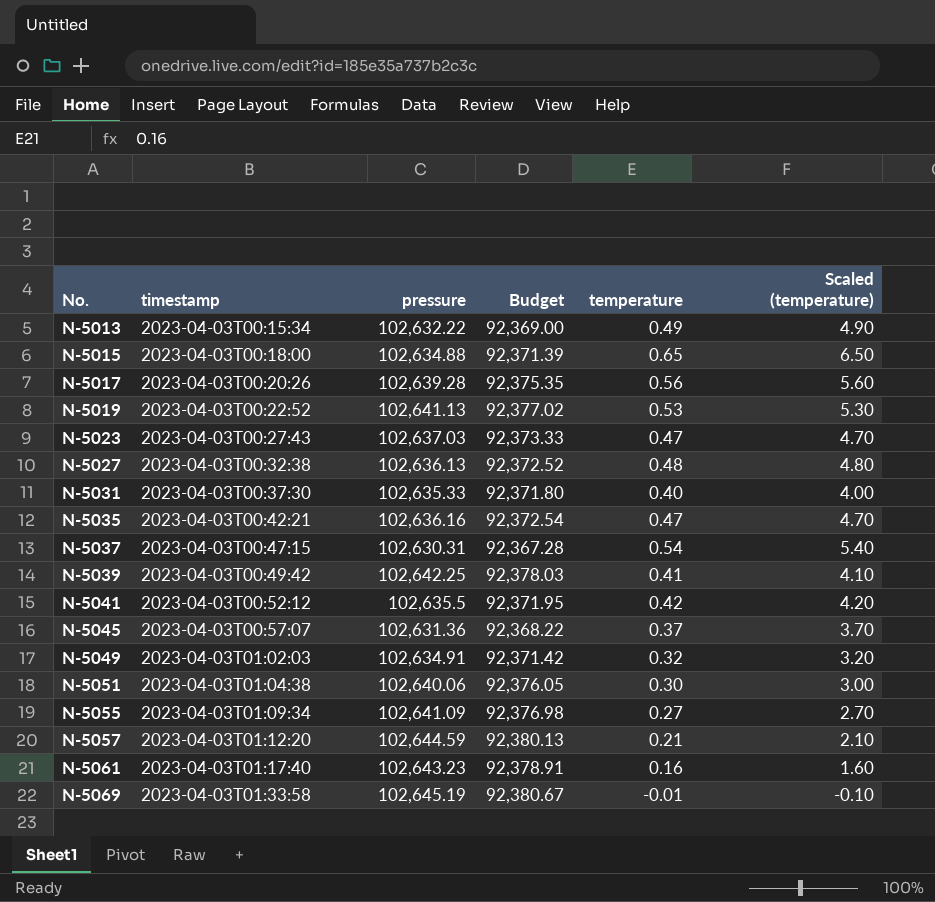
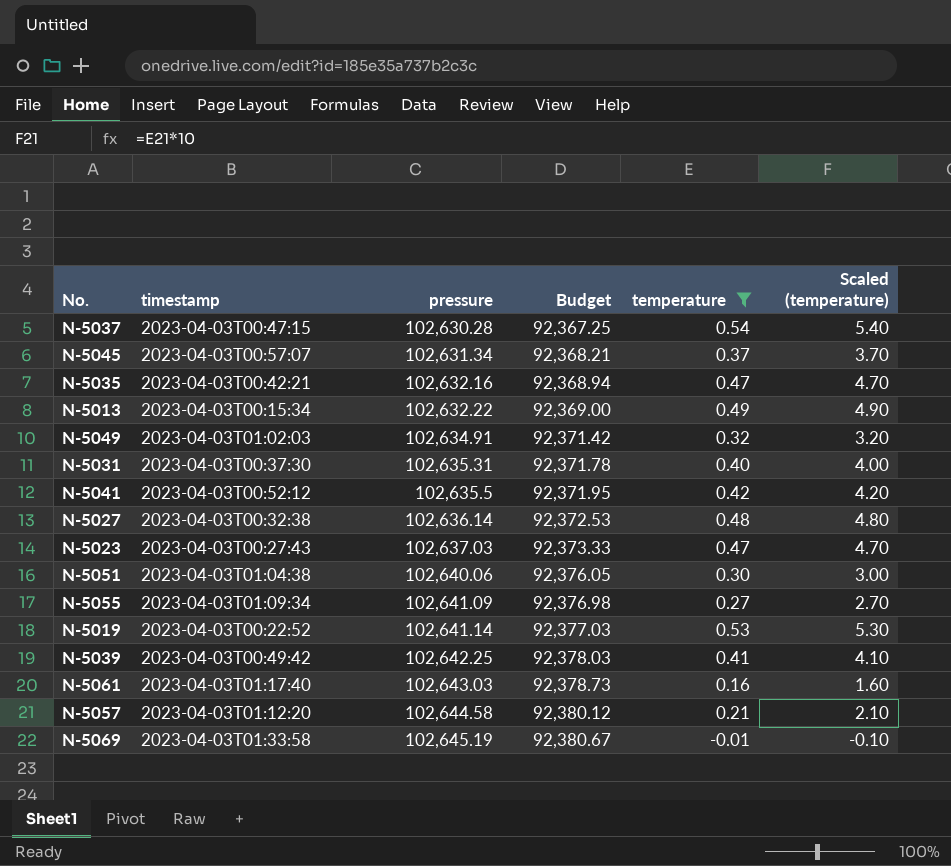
filter: none -> temperature <= 0.54
row order: No. ascending -> pressure ascending
N-5037 | pressure: 102,630.31 -> 102,630.28
N-5037 | Budget: 92,367.28 -> 92,367.25
N-5045 | pressure: 102,631.36 -> 102,631.34
N-5045 | Budget: 92,368.22 -> 92,368.21
N-5035 | pressure: 102,636.16 -> 102,632.16
N-5035 | Budget: 92,372.54 -> 92,368.94
N-5031 | pressure: 102,635.33 -> 102,635.31
N-5031 | Budget: 92,371.80 -> 92,371.78
N-5027 | pressure: 102,636.13 -> 102,636.14
N-5027 | Budget: 92,372.52 -> 92,372.53
N-5019 | pressure: 102,641.13 -> 102,641.14
N-5019 | Budget: 92,377.02 -> 92,377.03
N-5061 | pressure: 102,643.23 -> 102,643.03
N-5061 | Budget: 92,378.91 -> 92,378.73
N-5057 | pressure: 102,644.59 -> 102,644.58
N-5057 | Budget: 92,380.13 -> 92,380.12

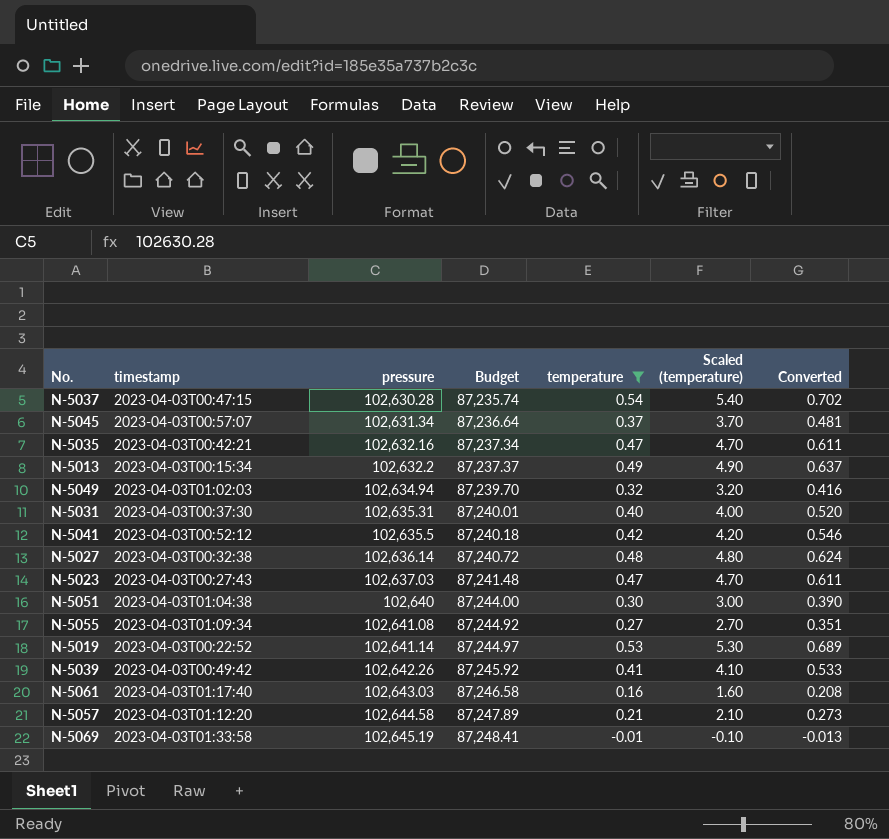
column Budget | formula: [pressure] * 0.9 -> [pressure] * 0.85
column Converted | formula: none -> [temperature] * 1.3
N-5013 | pressure: 102,632.22 -> 102,632.2
N-5049 | pressure: 102,634.91 -> 102,634.94
N-5051 | pressure: 102,640.06 -> 102,640
N-5055 | pressure: 102,641.09 -> 102,641.08
N-5039 | pressure: 102,642.25 -> 102,642.26

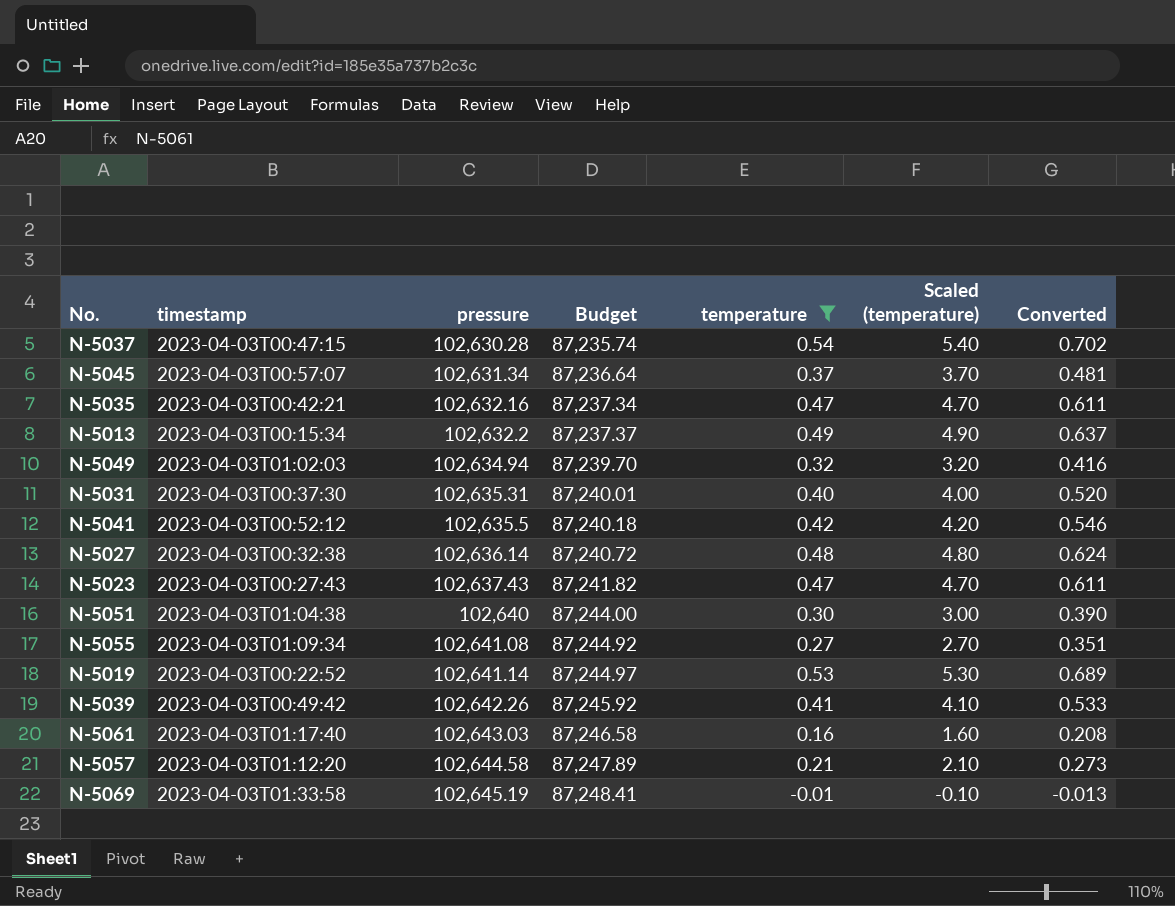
N-5023 | pressure: 102,637.03 -> 102,637.43
N-5023 | Budget: 87,241.48 -> 87,241.82

